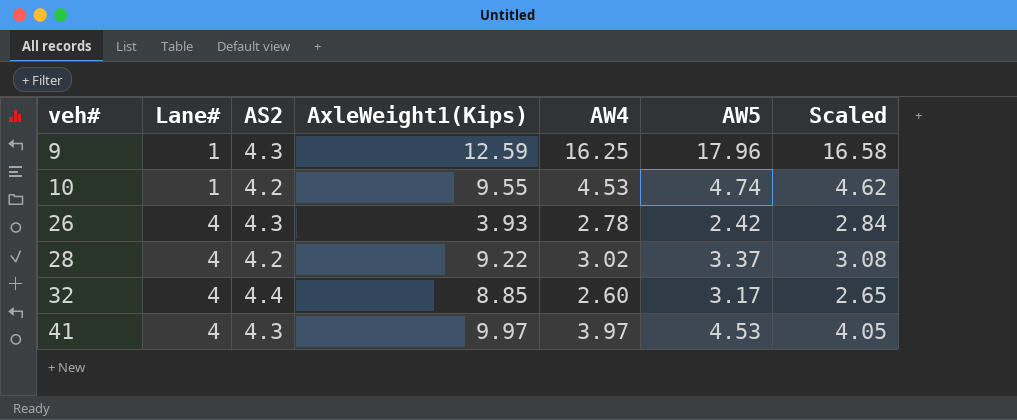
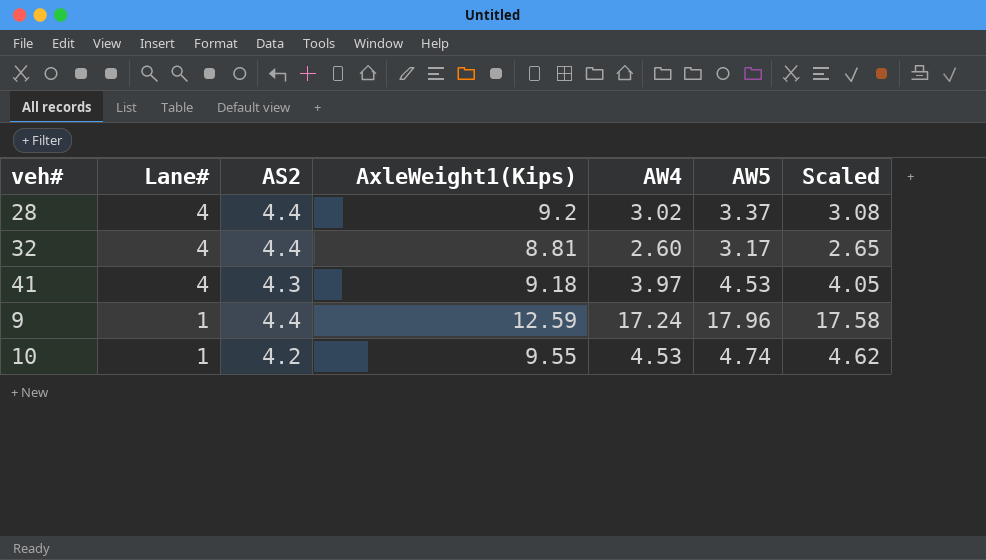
row order: veh# ascending -> Lane# descending
row 26: 4 | 4.3 | 3.93 | 2.78 | 2.42 | 2.84 -> none
28 | AS2: 4.2 -> 4.4
28 | AxleWeight1(Kips): 9.22 -> 9.2
32 | AxleWeight1(Kips): 8.85 -> 8.81
41 | AxleWeight1(Kips): 9.97 -> 9.18
9 | AS2: 4.3 -> 4.4
9 | AW4: 16.25 -> 17.24
9 | Scaled: 16.58 -> 17.58

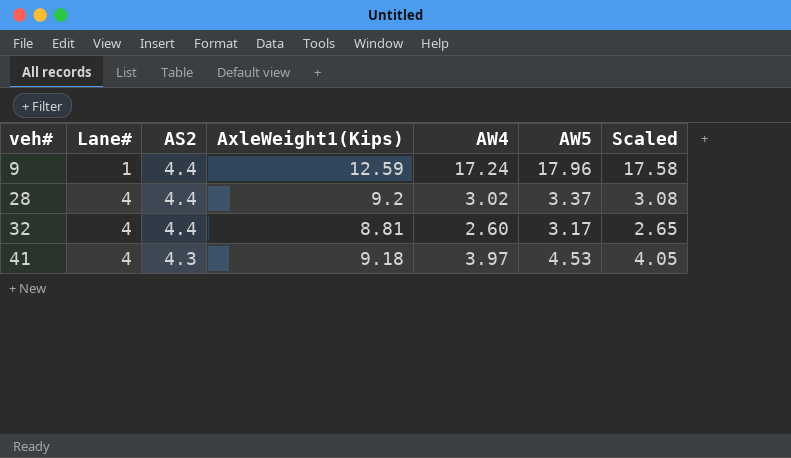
row order: Lane# descending -> veh# ascending
row 10: 1 | 4.2 | 9.55 | 4.53 | 4.74 | 4.62 -> none

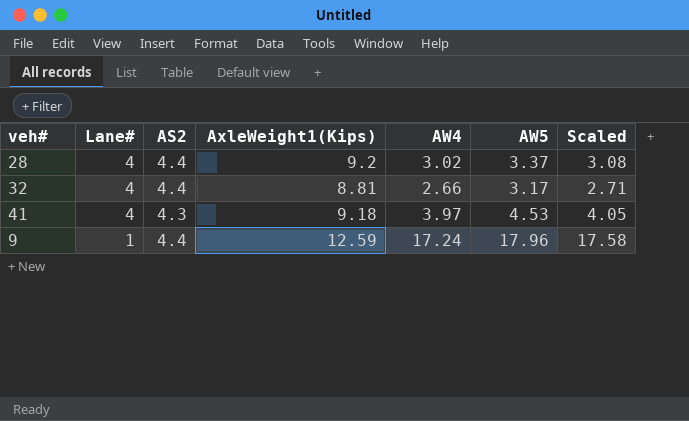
row order: veh# ascending -> Lane# descending
32 | AW4: 2.60 -> 2.66
32 | Scaled: 2.65 -> 2.71

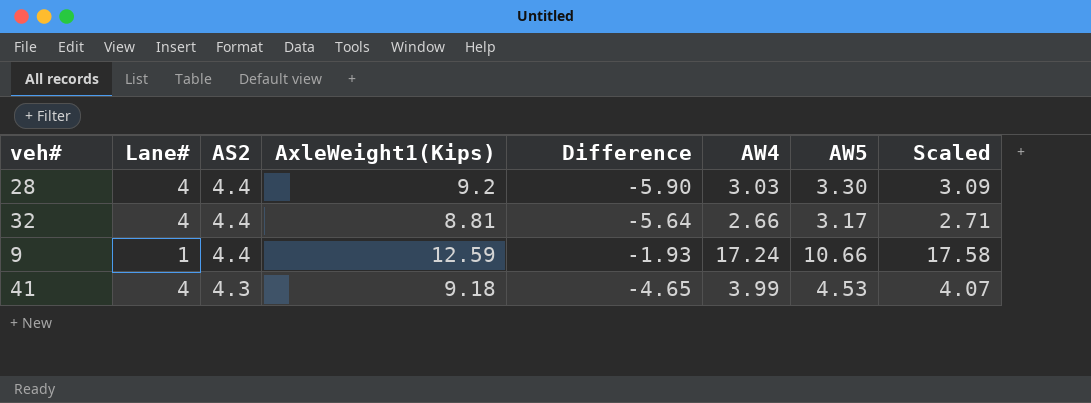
row order: Lane# descending -> AS2 descending
column Difference | formula: none -> [AW5] - [AxleWeight1(Kips)]
28 | AW4: 3.02 -> 3.03
28 | AW5: 3.37 -> 3.30
28 | Scaled: 3.08 -> 3.09
9 | AW5: 17.96 -> 10.66
41 | AW4: 3.97 -> 3.99
41 | Scaled: 4.05 -> 4.07

